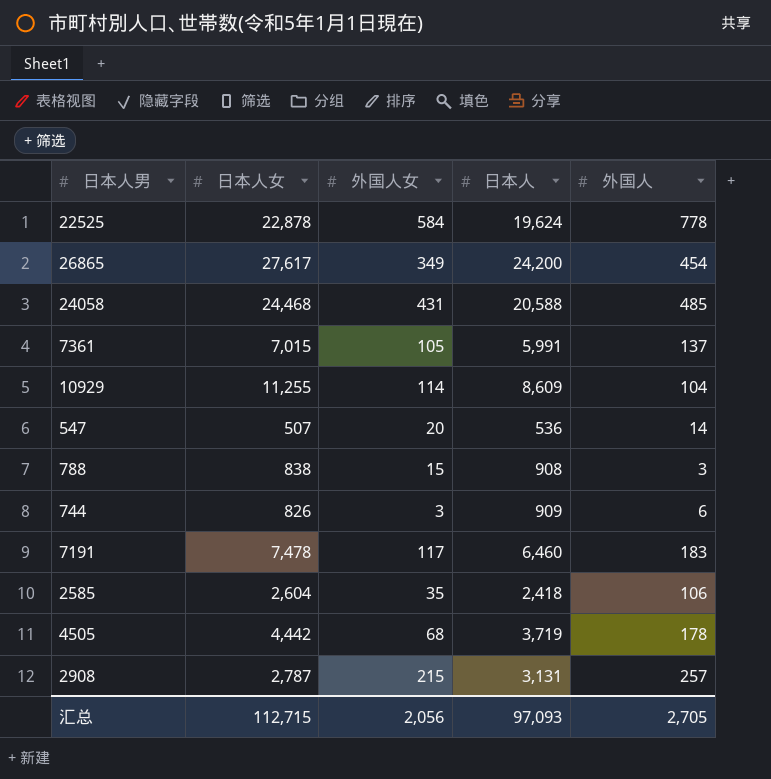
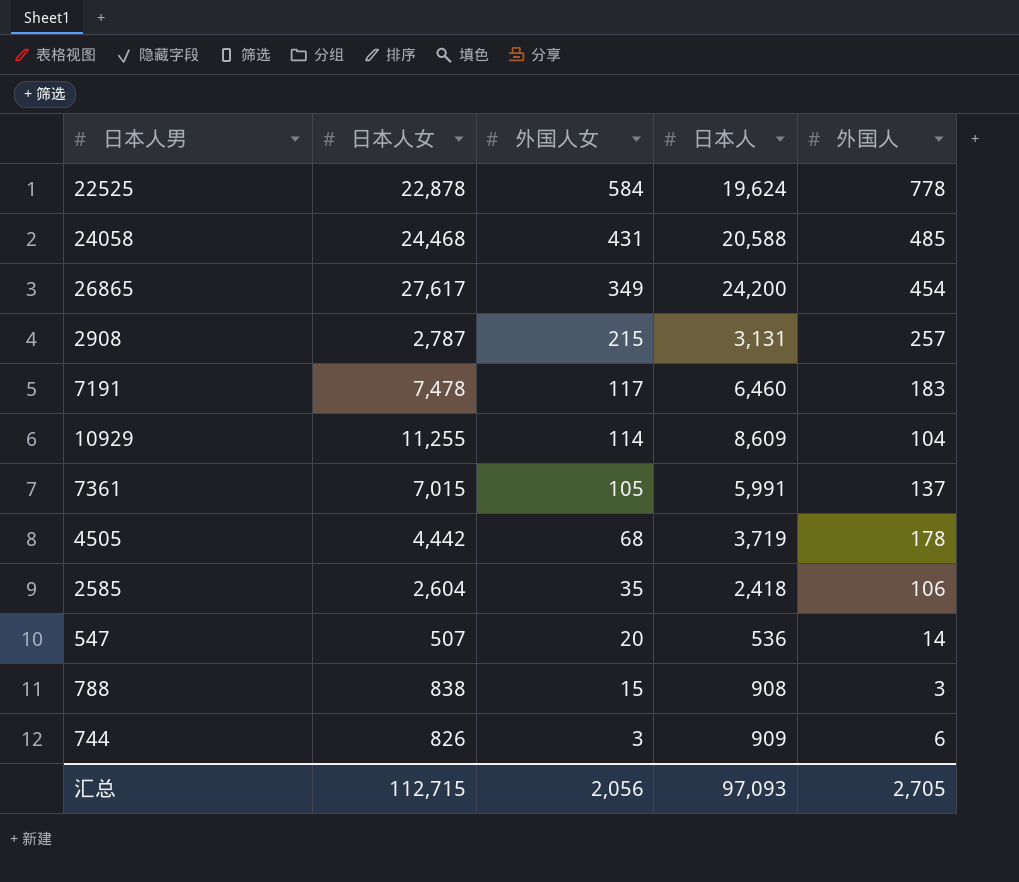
row order: none -> 外国人女 descending

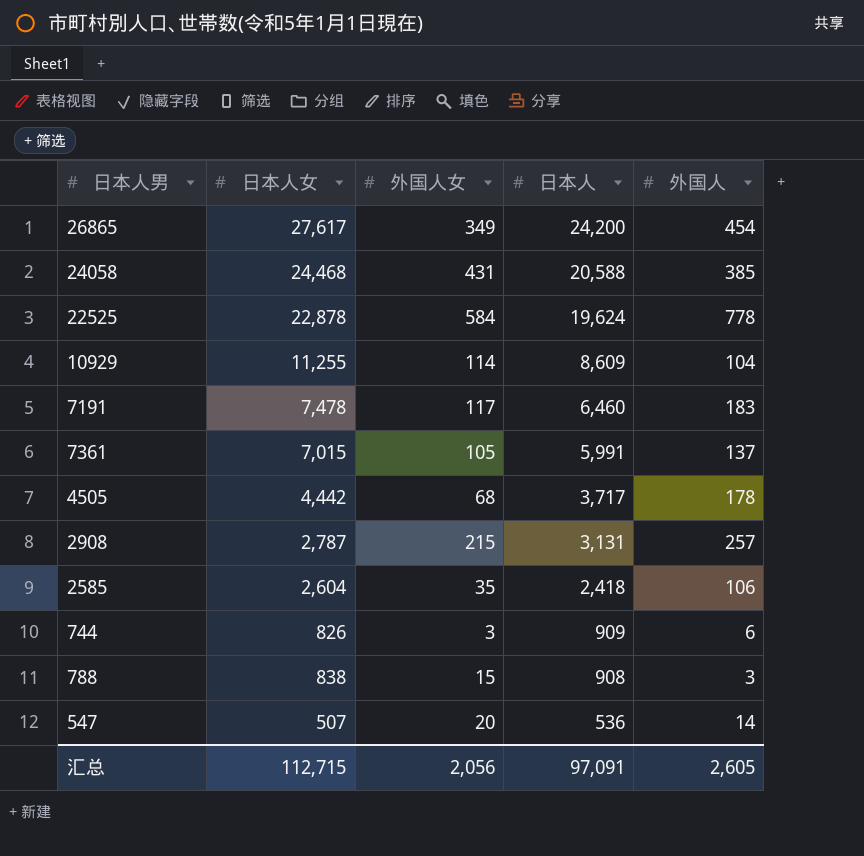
row order: 外国人女 descending -> 日本人 descending
24058 | 外国人: 485 -> 385
4505 | 日本人: 3,719 -> 3,717
汇总 | 日本人: 97,093 -> 97,091
汇总 | 外国人: 2,705 -> 2,605

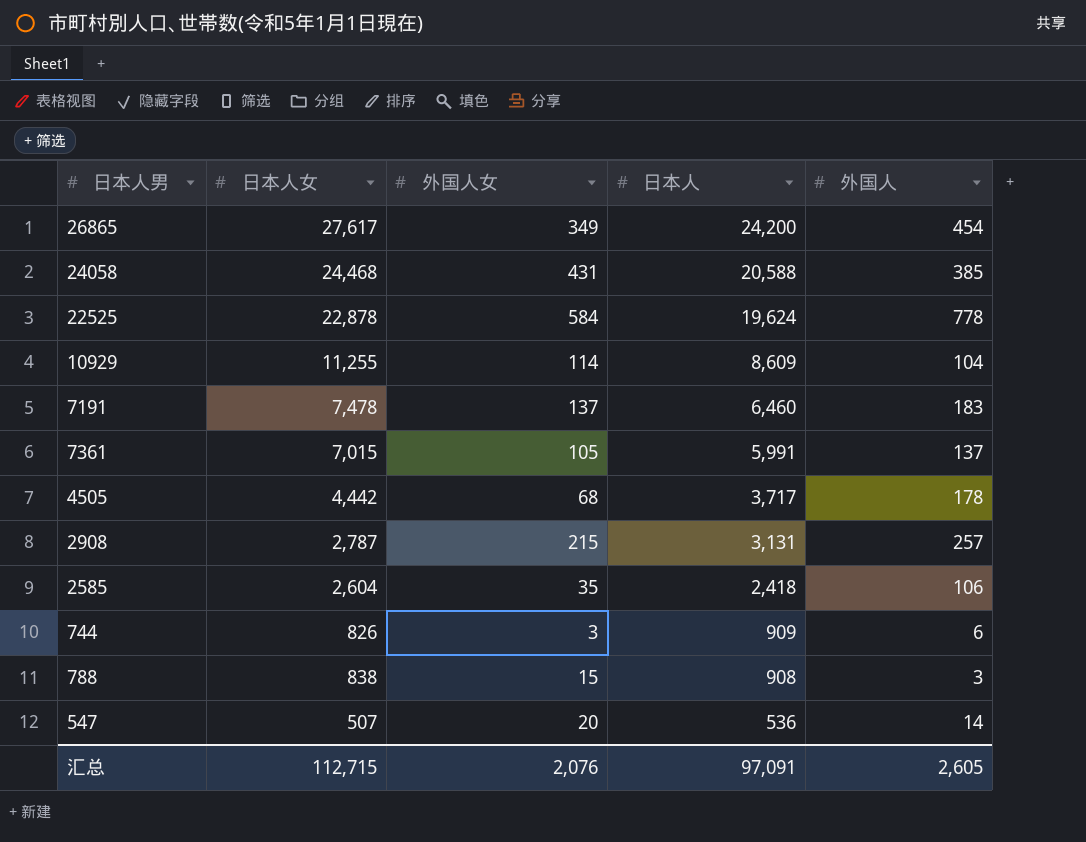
7191 | 外国人女: 117 -> 137
汇总 | 外国人女: 2,056 -> 2,076

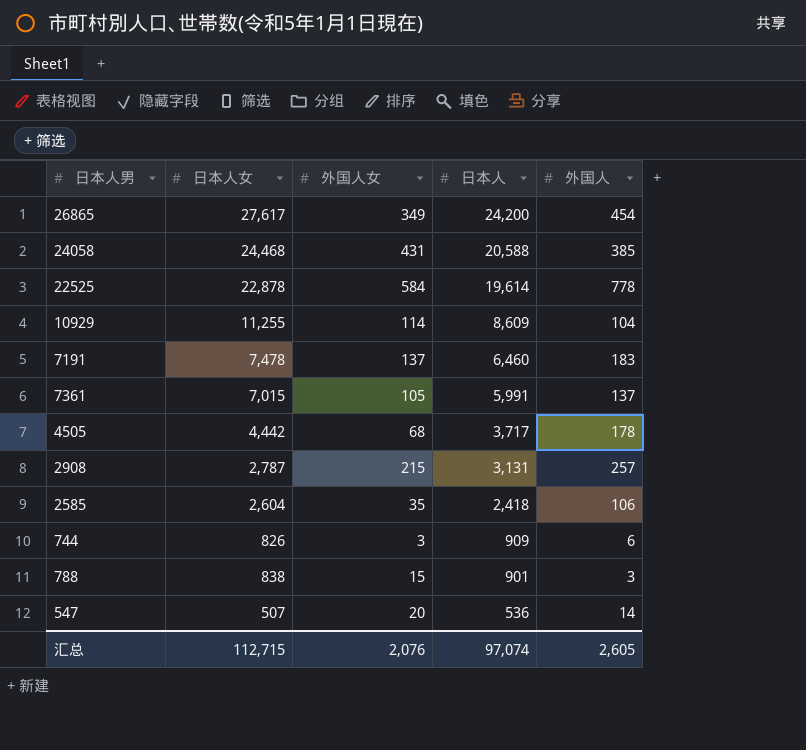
22525 | 日本人: 19,624 -> 19,614
788 | 日本人: 908 -> 901
汇总 | 日本人: 97,091 -> 97,074

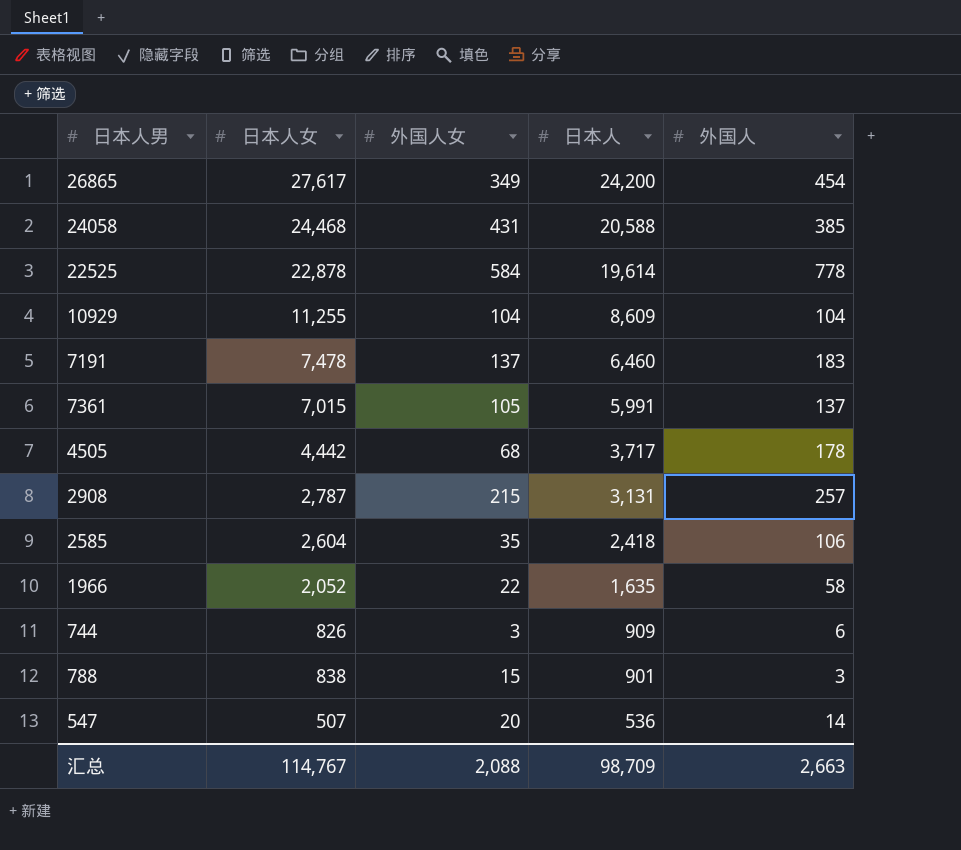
10929 | 外国人女: 114 -> 104
row 1966: none -> 2,052 | 22 | 1,635 | 58
汇总 | 日本人女: 112,715 -> 114,767
汇总 | 外国人女: 2,076 -> 2,088
汇总 | 日本人: 97,074 -> 98,709
汇总 | 外国人: 2,605 -> 2,663

